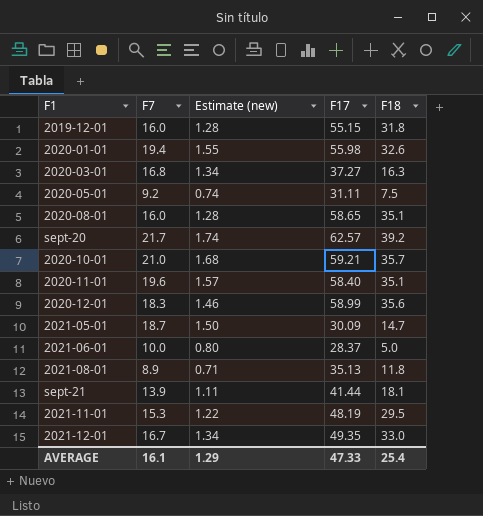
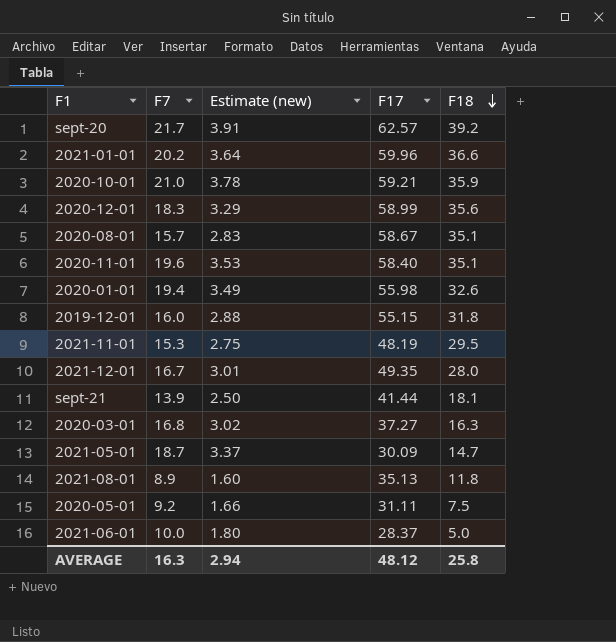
row order: none -> F18 descending
column Estimate (new) | formula: [F7] * 0.08 -> [F7] * 0.18
row 2021-01-01: none -> 20.2 | 3.64 | 59.96 | 36.6
2020-10-01 | F18: 35.7 -> 35.9
2020-08-01 | F7: 16.0 -> 15.7
2020-08-01 | F17: 58.65 -> 58.67
2021-12-01 | F18: 33.0 -> 28.0
AVERAGE | F7: 16.1 -> 16.3
AVERAGE | Estimate (new): 1.29 -> 2.94
AVERAGE | F17: 47.33 -> 48.12
AVERAGE | F18: 25.4 -> 25.8

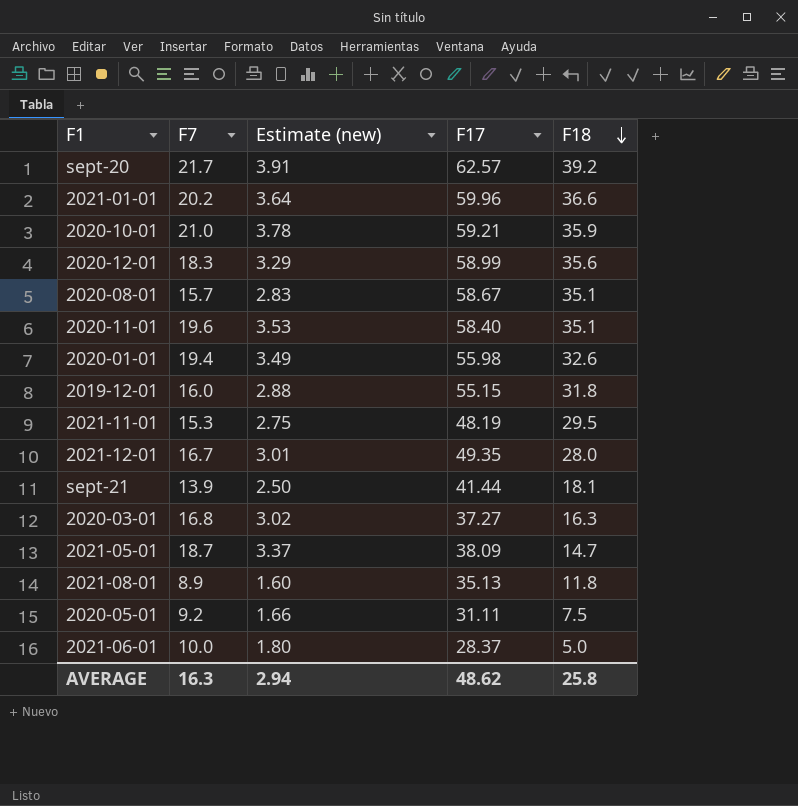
2021-05-01 | F17: 30.09 -> 38.09
AVERAGE | F17: 48.12 -> 48.62

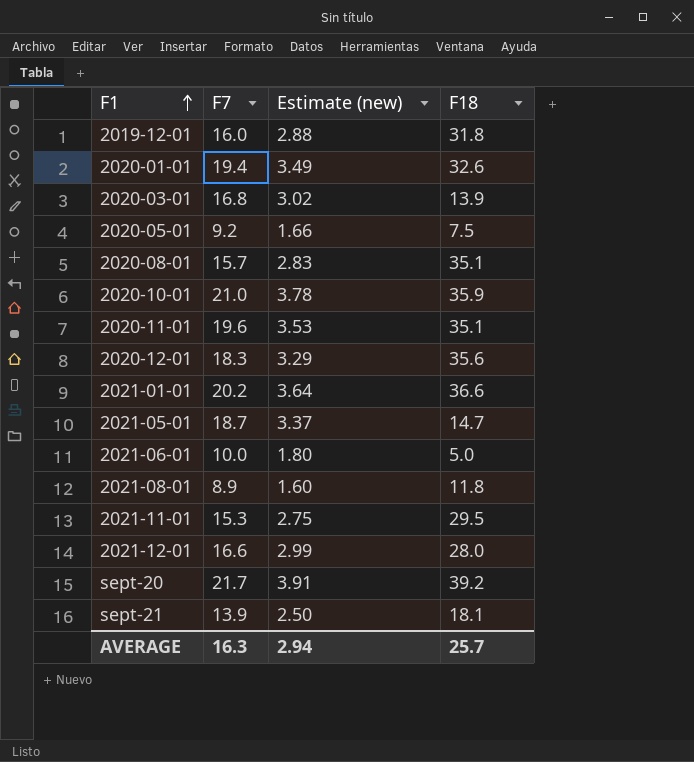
row order: F18 descending -> F1 ascending
column F17 | position: 4 -> none
2020-03-01 | F18: 16.3 -> 13.9
2021-12-01 | F7: 16.7 -> 16.6
2021-12-01 | Estimate (new): 3.01 -> 2.99
AVERAGE | F18: 25.8 -> 25.7

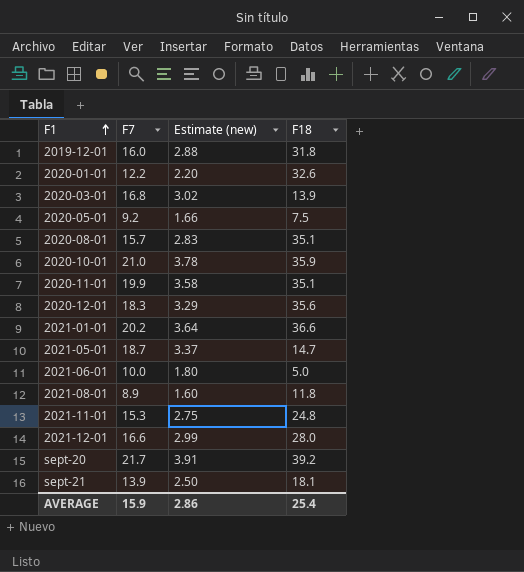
2020-01-01 | F7: 19.4 -> 12.2
2020-01-01 | Estimate (new): 3.49 -> 2.20
2020-11-01 | F7: 19.6 -> 19.9
2020-11-01 | Estimate (new): 3.53 -> 3.58
2021-11-01 | F18: 29.5 -> 24.8
AVERAGE | F7: 16.3 -> 15.9
AVERAGE | Estimate (new): 2.94 -> 2.86
AVERAGE | F18: 25.7 -> 25.4

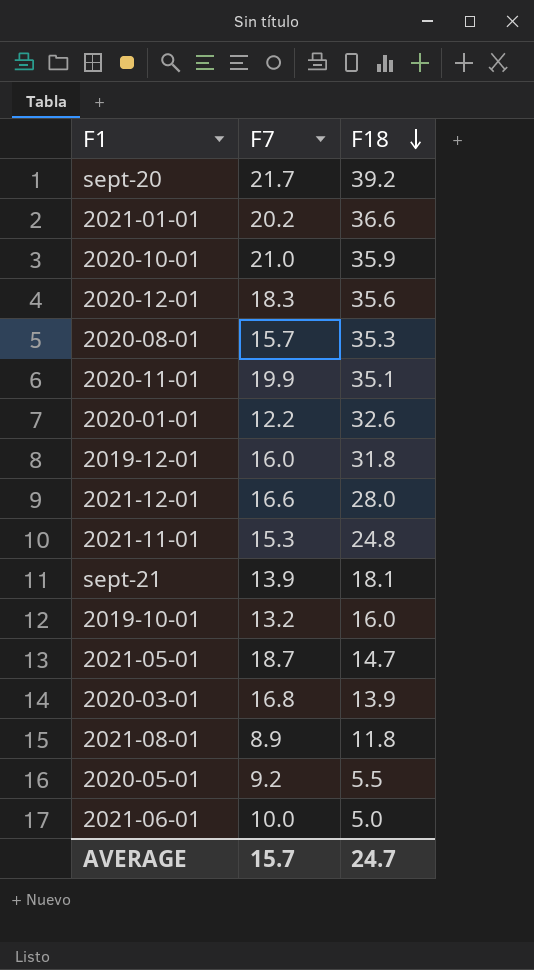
row order: F1 ascending -> F18 descending
column Estimate (new) | formula: [F7] * 0.18 -> none
2020-08-01 | F18: 35.1 -> 35.3
row 2019-10-01: none -> 13.2 | 16.0
2020-05-01 | F18: 7.5 -> 5.5
AVERAGE | F7: 15.9 -> 15.7
AVERAGE | F18: 25.4 -> 24.7

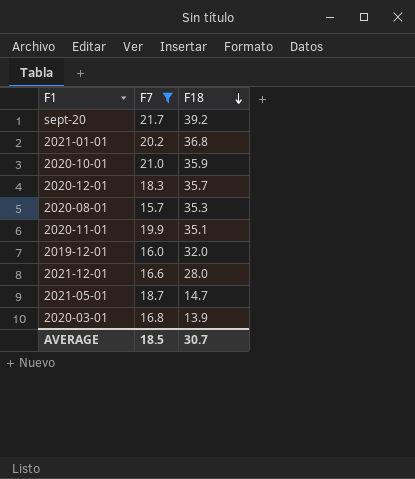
filter: none -> F7 >= 15.7
2021-01-01 | F18: 36.6 -> 36.8
2020-12-01 | F18: 35.6 -> 35.7
2019-12-01 | F18: 31.8 -> 32.0
AVERAGE | F7: 15.7 -> 18.5
AVERAGE | F18: 24.7 -> 30.7

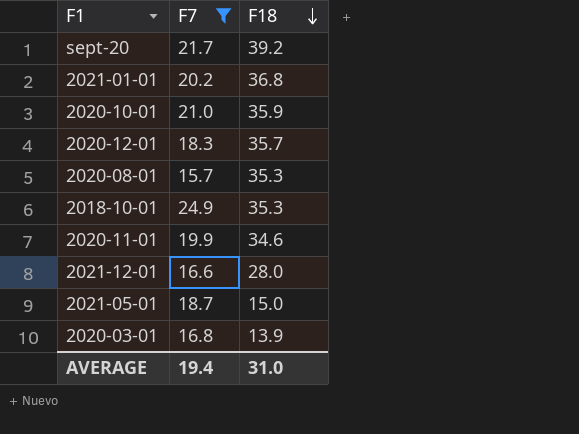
row 2019-12-01: 16.0 | 32.0 -> none
row 2018-10-01: none -> 24.9 | 35.3
2020-11-01 | F18: 35.1 -> 34.6
2021-05-01 | F18: 14.7 -> 15.0
AVERAGE | F7: 18.5 -> 19.4
AVERAGE | F18: 30.7 -> 31.0

